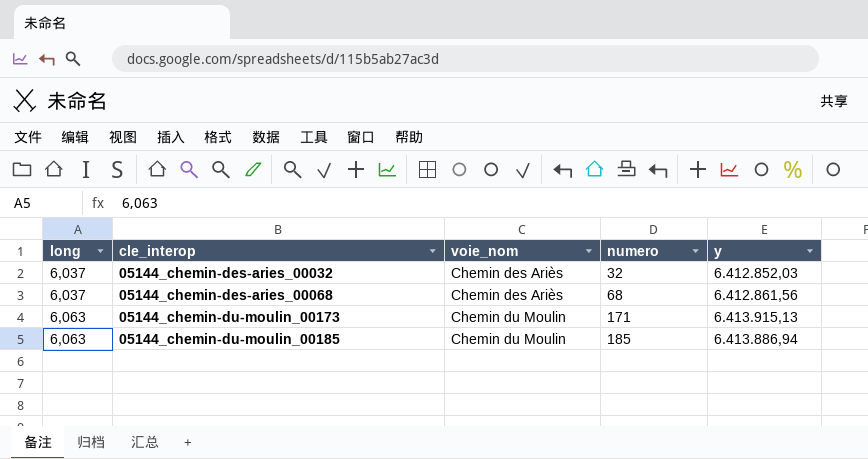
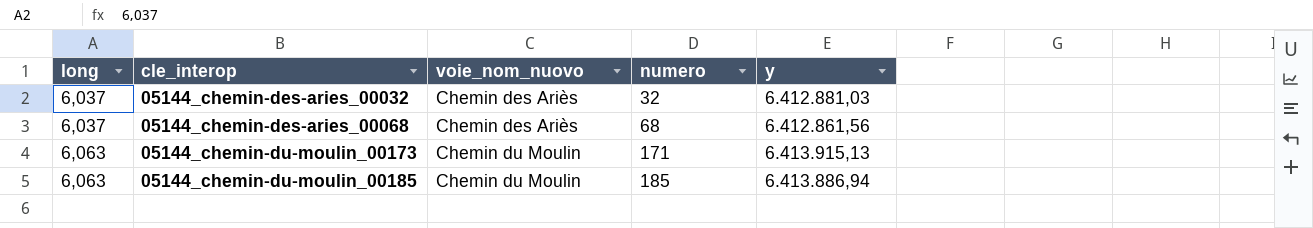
column name: voie_nom -> voie_nom_nuovo
05144_chemin-des-aries_00032 | y: 6.412.852,03 -> 6.412.881,03

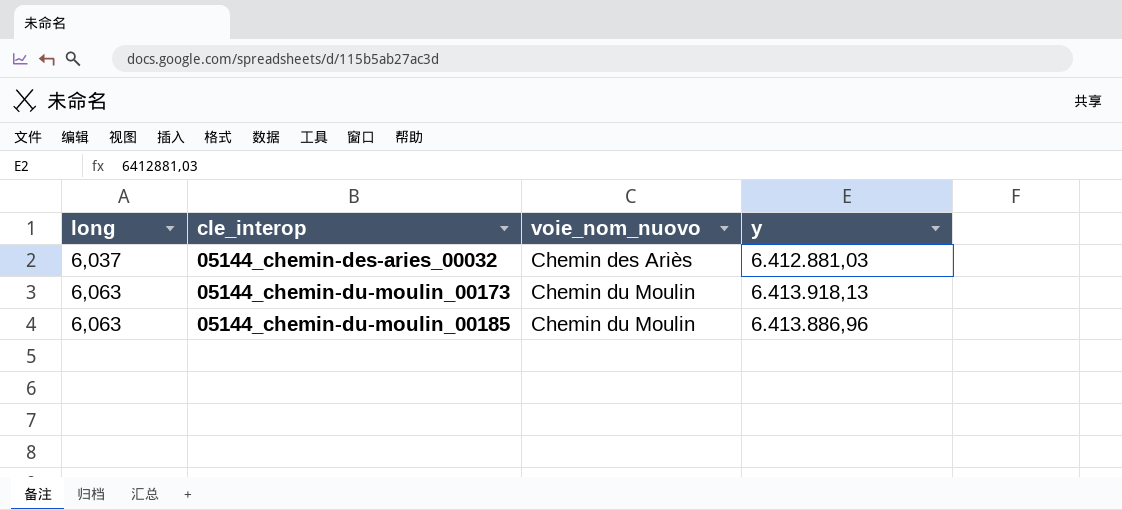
column numero | position: 4 -> none
row 05144_chemin-des-aries_00068: 6,037 | Chemin des Ariès | 68 | 6.412.861,56 -> none
05144_chemin-du-moulin_00173 | y: 6.413.915,13 -> 6.413.918,13
05144_chemin-du-moulin_00185 | y: 6.413.886,94 -> 6.413.886,96

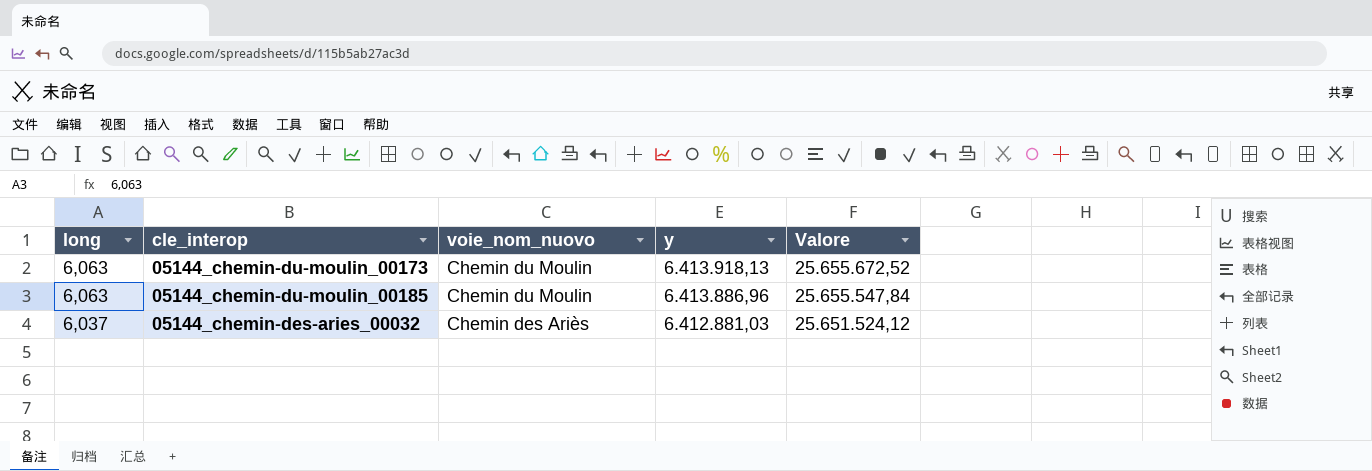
row order: long ascending -> long descending
column Valore | formula: none -> [y] * 4

